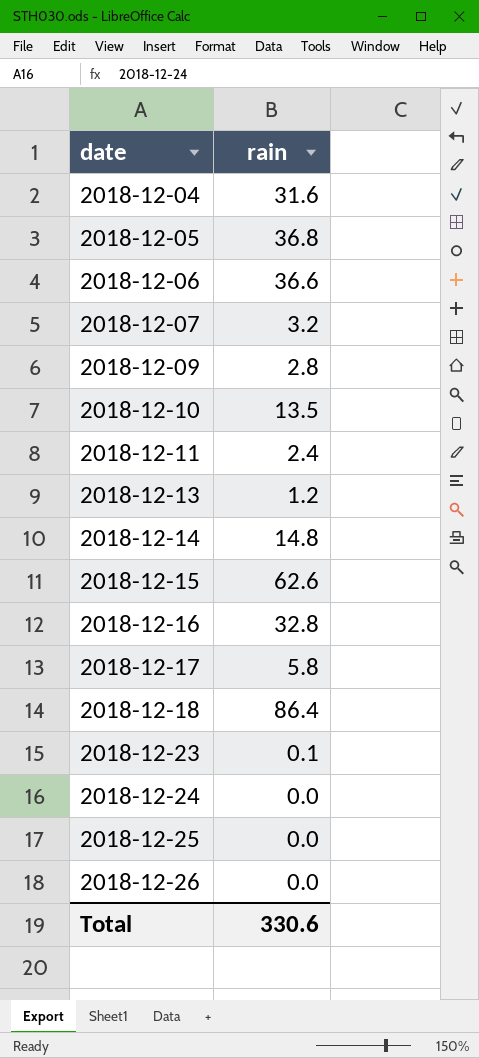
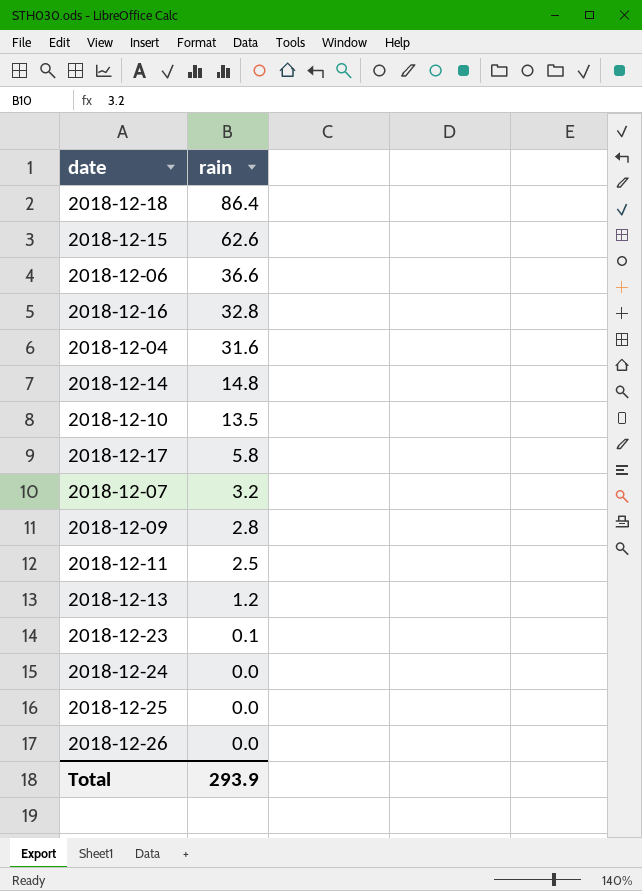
row order: date ascending -> rain descending
row 2018-12-05: 36.8 -> none
2018-12-11 | rain: 2.4 -> 2.5
Total | rain: 330.6 -> 293.9

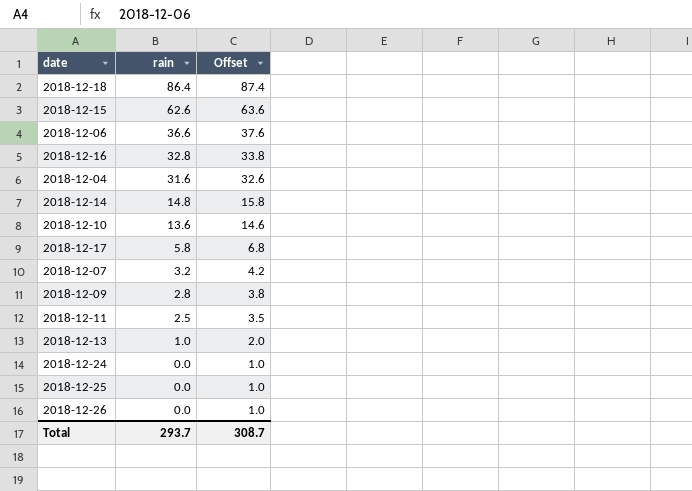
column Offset | formula: none -> [rain] + 1
row 2018-12-23: 0.1 -> none
2018-12-10 | rain: 13.5 -> 13.6
2018-12-13 | rain: 1.2 -> 1.0
Total | rain: 293.9 -> 293.7

